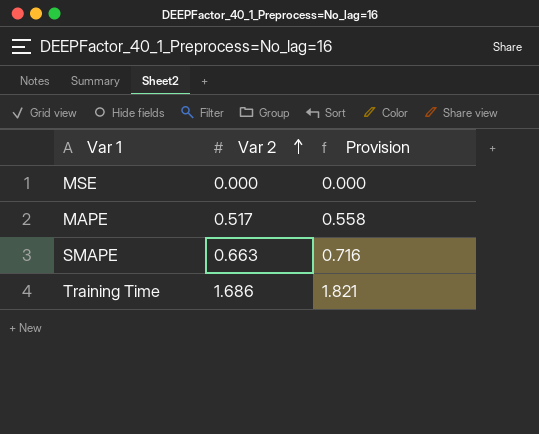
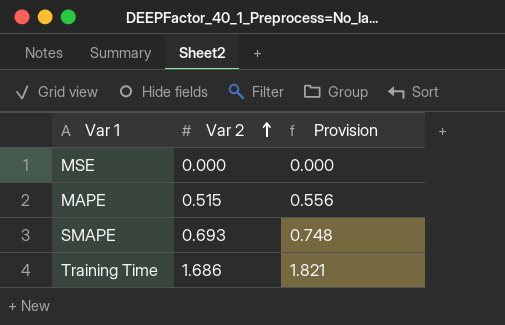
MAPE | Var 2: 0.517 -> 0.515
MAPE | Provision: 0.558 -> 0.556
SMAPE | Var 2: 0.663 -> 0.693
SMAPE | Provision: 0.716 -> 0.748

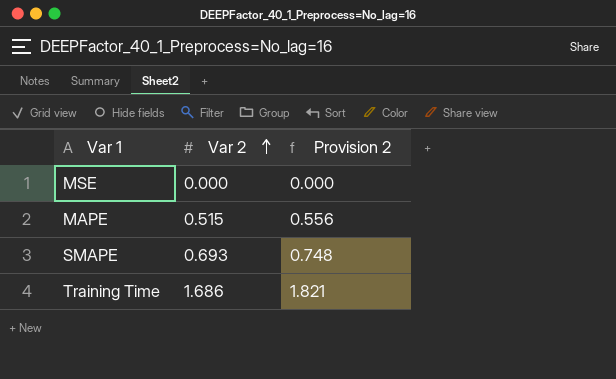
column name: Provision -> Provision 2

